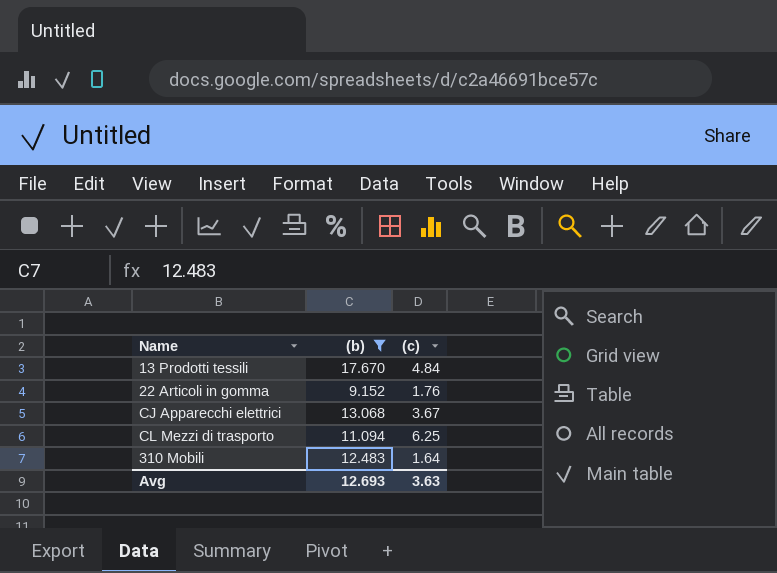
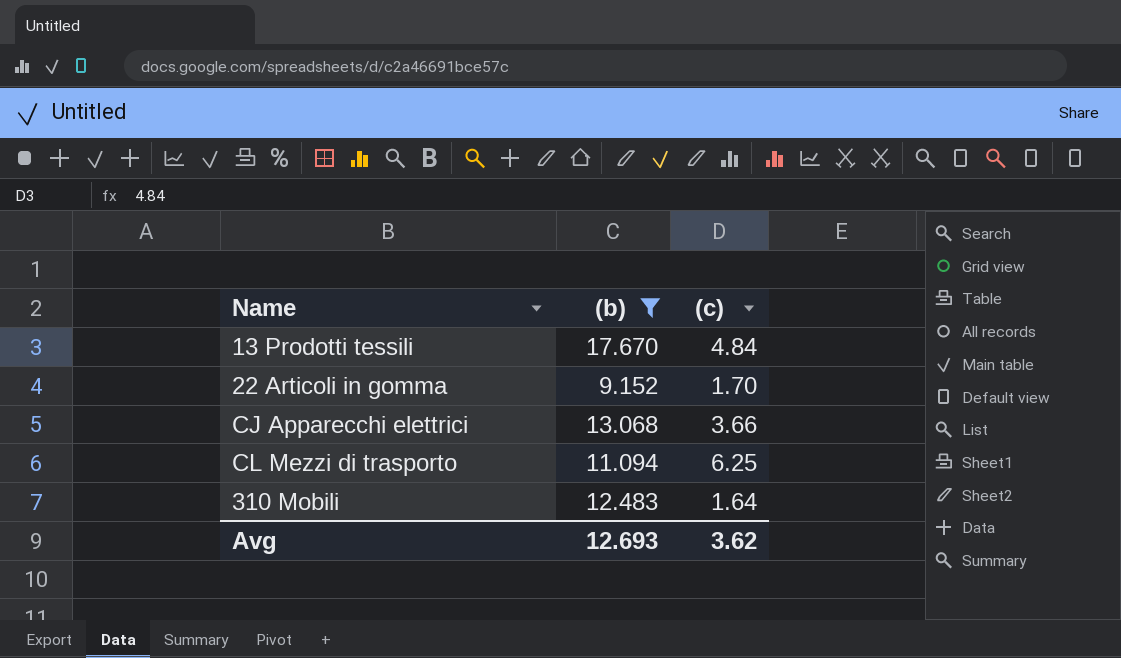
22 Articoli in gomma | (c): 1.76 -> 1.70
CJ Apparecchi elettrici | (c): 3.67 -> 3.66
Avg | (c): 3.63 -> 3.62

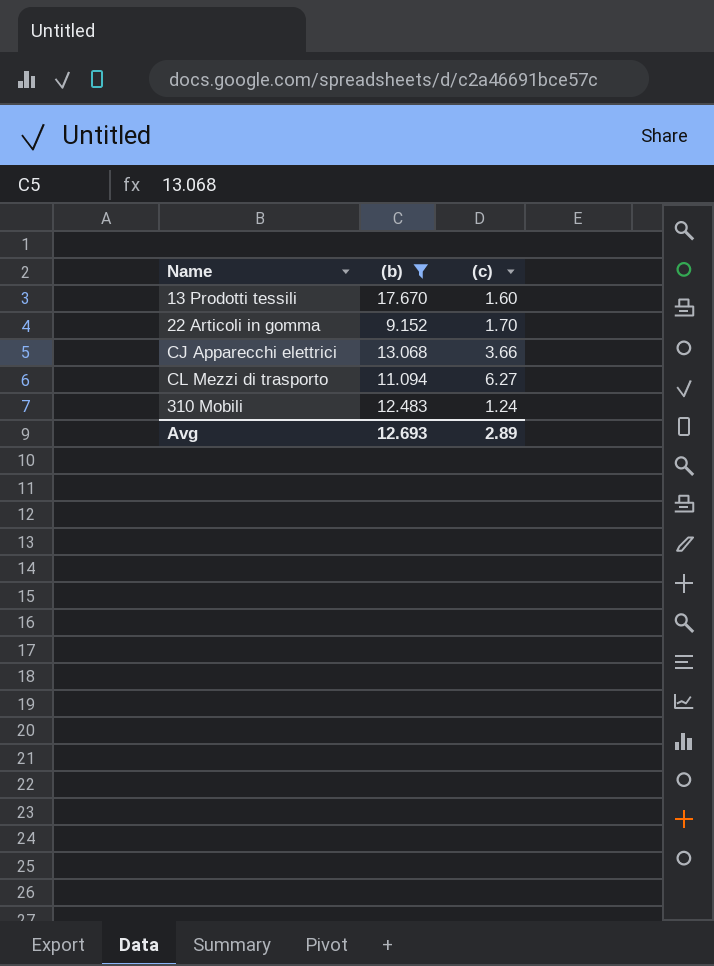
13 Prodotti tessili | (c): 4.84 -> 1.60
CL Mezzi di trasporto | (c): 6.25 -> 6.27
310 Mobili | (c): 1.64 -> 1.24
Avg | (c): 3.62 -> 2.89

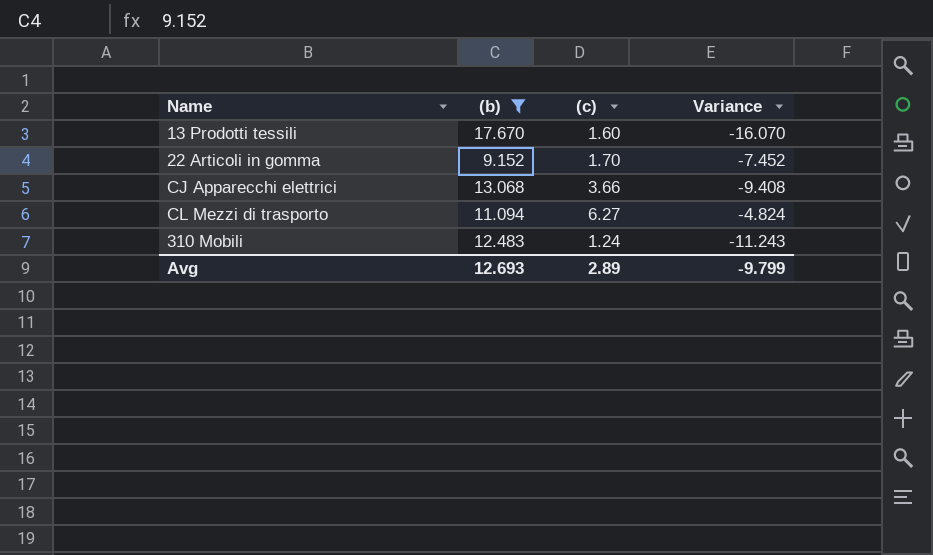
column Variance | formula: none -> [(c)] - [(b)]

